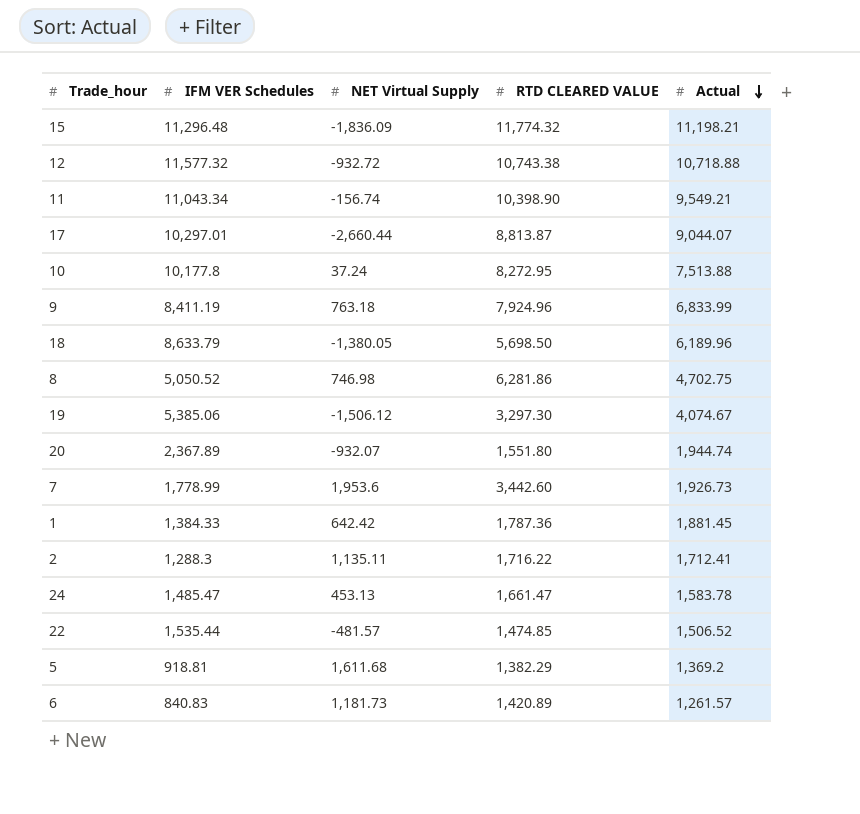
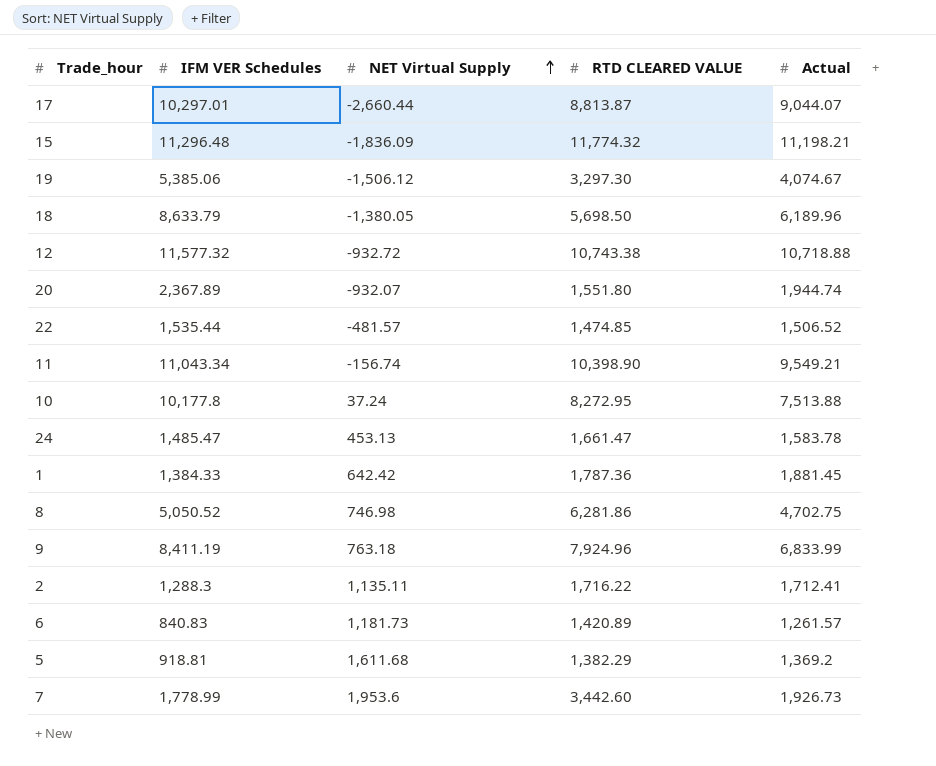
row order: Actual descending -> NET Virtual Supply ascending

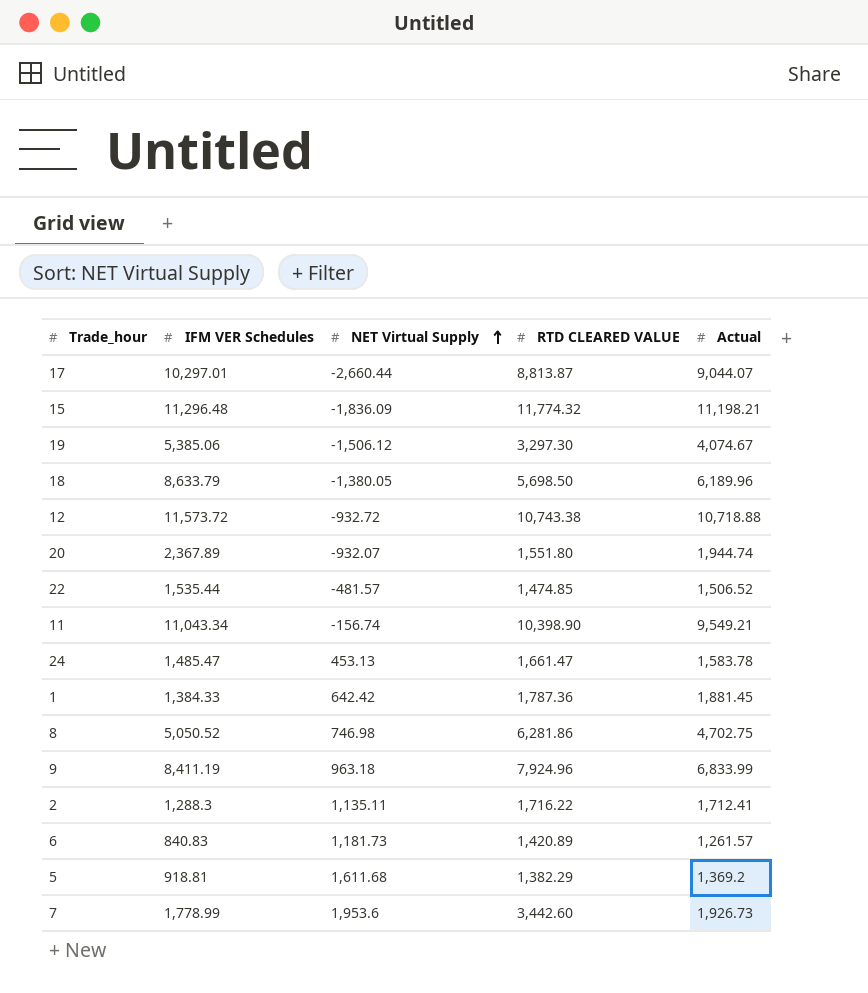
row 10: 10,177.8 | 37.24 | 8,272.95 | 7,513.88 -> none
12 | IFM VER Schedules: 11,577.32 -> 11,573.72
9 | NET Virtual Supply: 763.18 -> 963.18

